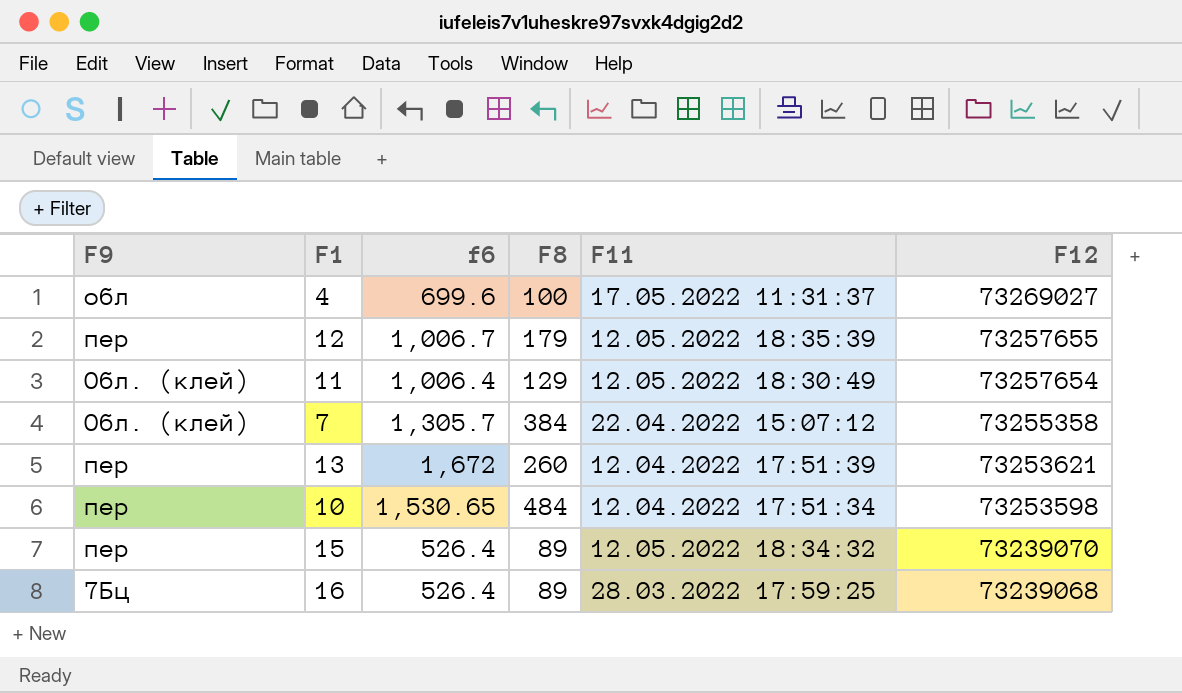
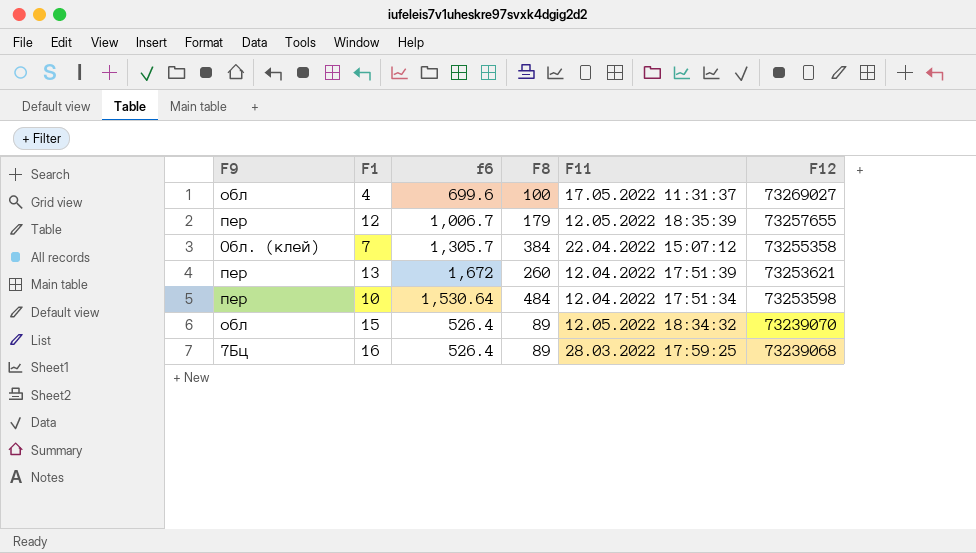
row 11: Обл. (клей) | 1,006.4 | 129 | 12.05.2022 18:30:49 | 73257654 -> none
10 | f6: 1,530.65 -> 1,530.64
15 | F9: пер -> обл

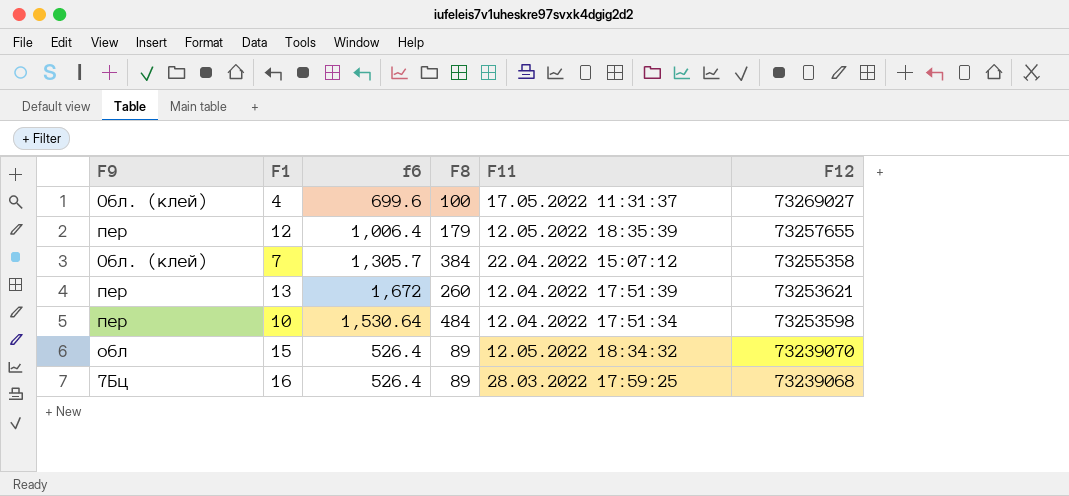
4 | F9: обл -> Обл. (клей)
12 | f6: 1,006.7 -> 1,006.4

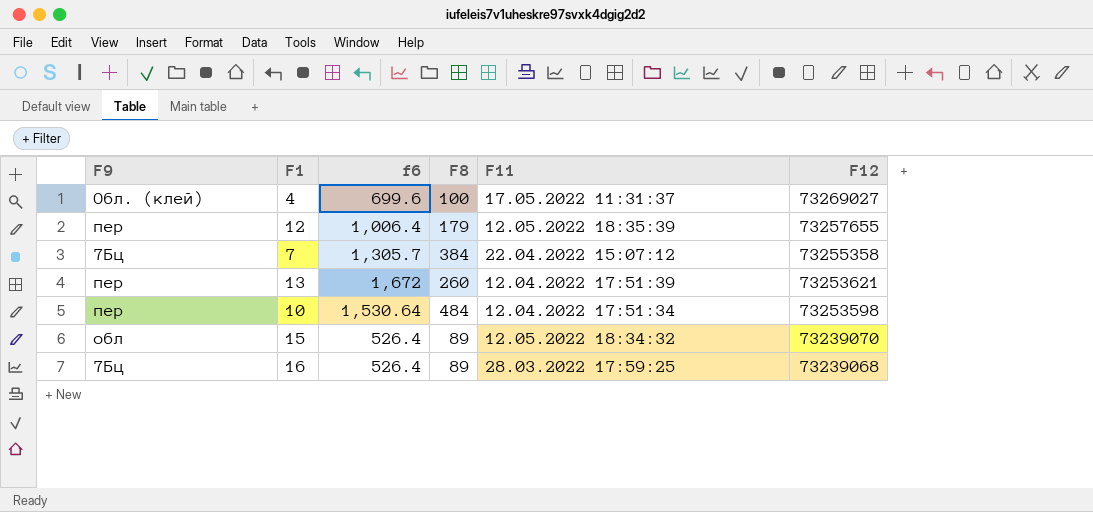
7 | F9: Обл. (клей) -> 7Бц

